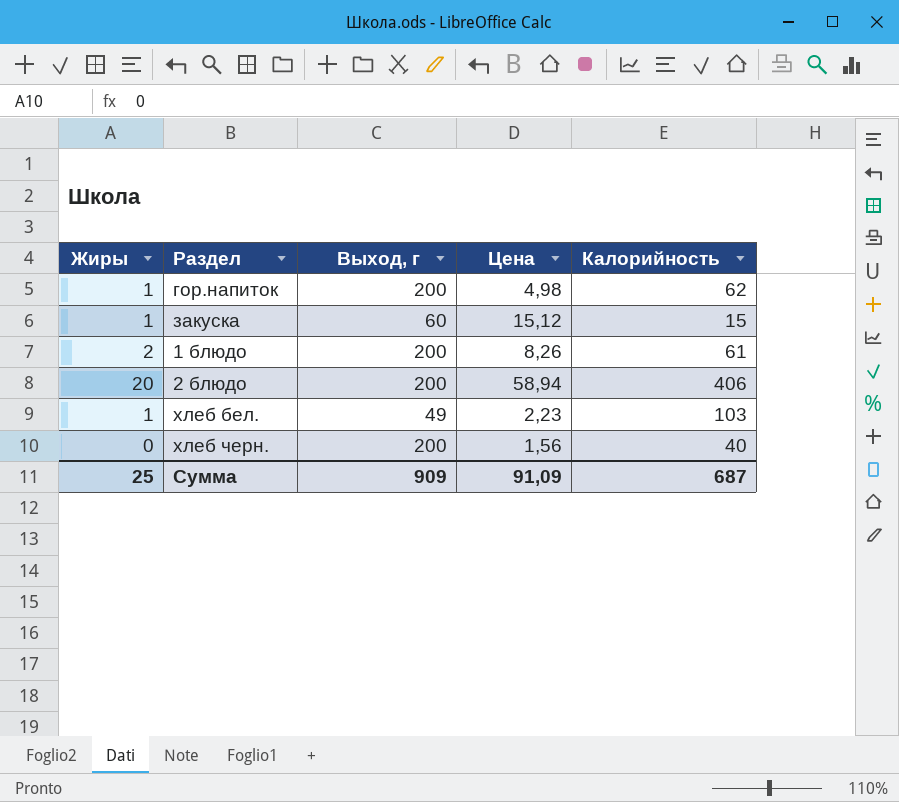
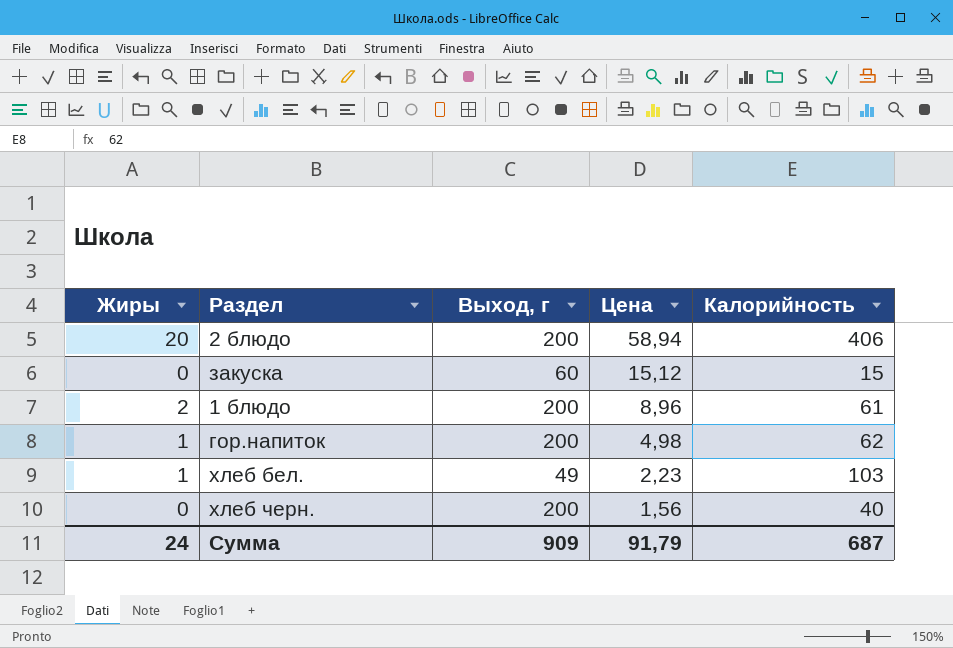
row order: none -> Цена descending
закуска | Жиры: 1 -> 0
1 блюдо | Цена: 8,26 -> 8,96
Сумма | Жиры: 25 -> 24
Сумма | Цена: 91,09 -> 91,79

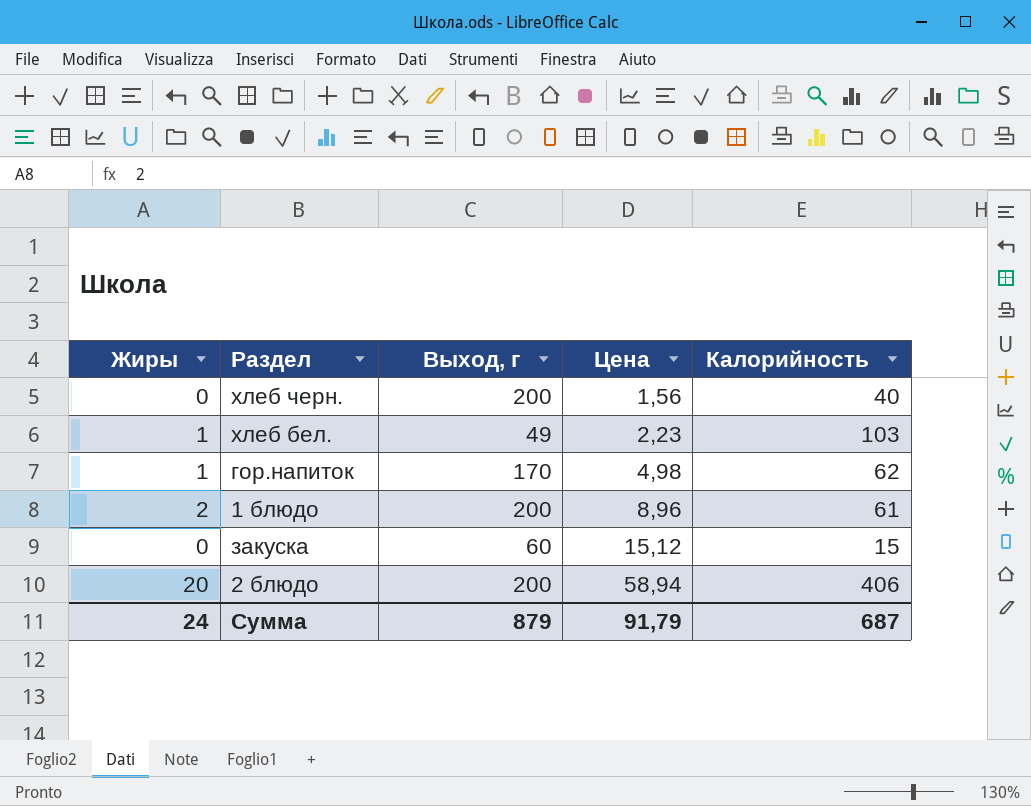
row order: Цена descending -> Цена ascending
гор.напиток | Выход, г: 200 -> 170
Сумма | Выход, г: 909 -> 879

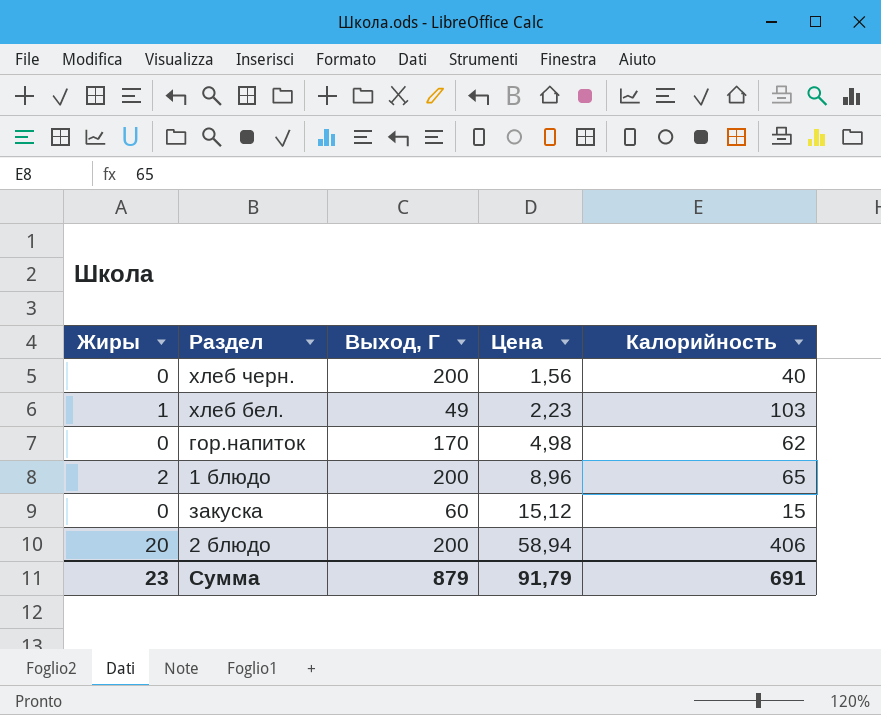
column name: Выход, г -> Выход, Г
гор.напиток | Жиры: 1 -> 0
1 блюдо | Калорийность: 61 -> 65
Сумма | Жиры: 24 -> 23
Сумма | Калорийность: 687 -> 691

